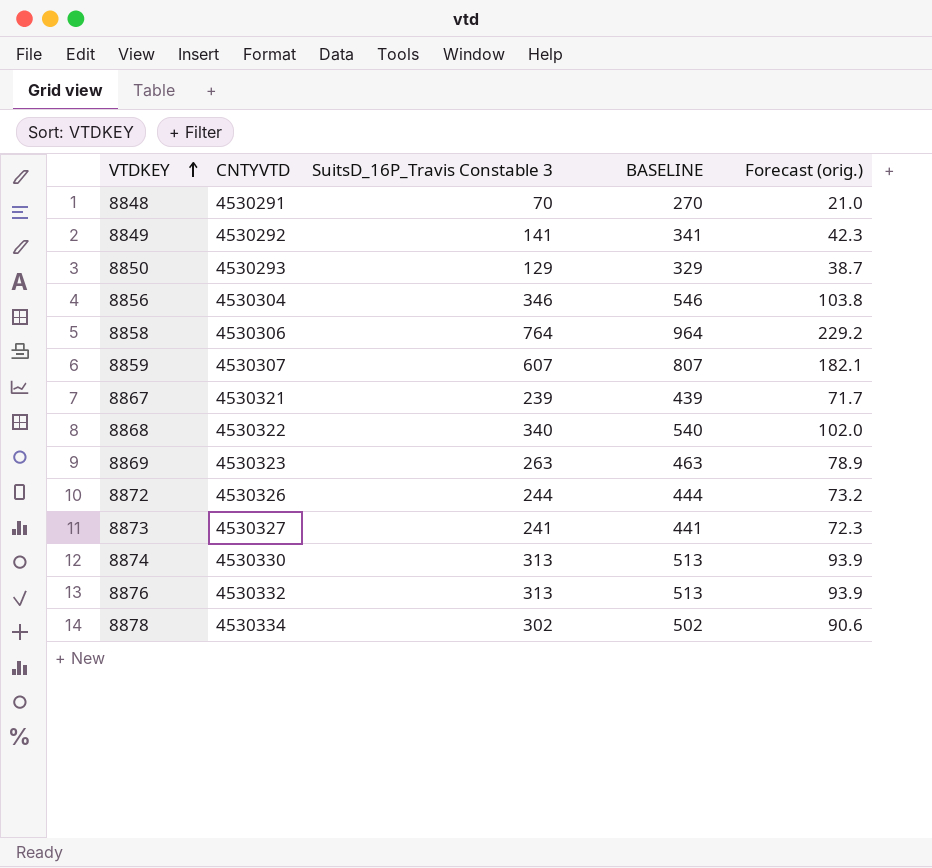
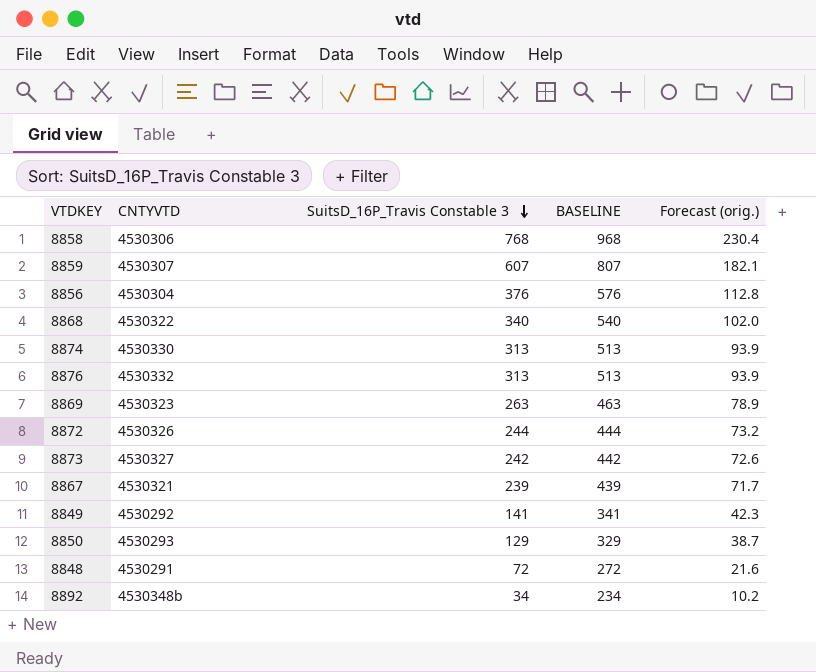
row order: VTDKEY ascending -> SuitsD_16P_Travis Constable 3 descending
row 8878: 4530334 | 302 | 502 | 90.6 -> none
8858 | SuitsD_16P_Travis Constable 3: 764 -> 768
8858 | BASELINE: 964 -> 968
8858 | Forecast (orig.): 229.2 -> 230.4
8856 | SuitsD_16P_Travis Constable 3: 346 -> 376
8856 | BASELINE: 546 -> 576
8856 | Forecast (orig.): 103.8 -> 112.8
8873 | SuitsD_16P_Travis Constable 3: 241 -> 242
8873 | BASELINE: 441 -> 442
8873 | Forecast (orig.): 72.3 -> 72.6
8848 | SuitsD_16P_Travis Constable 3: 70 -> 72
8848 | BASELINE: 270 -> 272
8848 | Forecast (orig.): 21.0 -> 21.6
row 8892: none -> 4530348b | 34 | 234 | 10.2

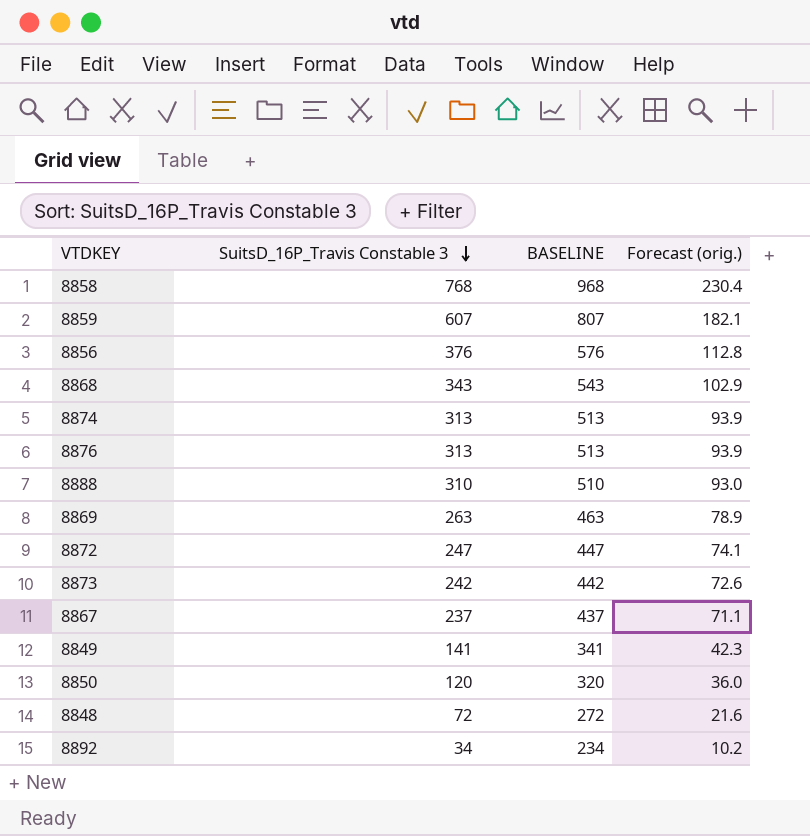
column CNTYVTD | position: 2 -> none
8868 | SuitsD_16P_Travis Constable 3: 340 -> 343
8868 | BASELINE: 540 -> 543
8868 | Forecast (orig.): 102.0 -> 102.9
row 8888: none -> 310 | 510 | 93.0
8872 | SuitsD_16P_Travis Constable 3: 244 -> 247
8872 | BASELINE: 444 -> 447
8872 | Forecast (orig.): 73.2 -> 74.1
8867 | SuitsD_16P_Travis Constable 3: 239 -> 237
8867 | BASELINE: 439 -> 437
8867 | Forecast (orig.): 71.7 -> 71.1
8850 | SuitsD_16P_Travis Constable 3: 129 -> 120
8850 | BASELINE: 329 -> 320
8850 | Forecast (orig.): 38.7 -> 36.0

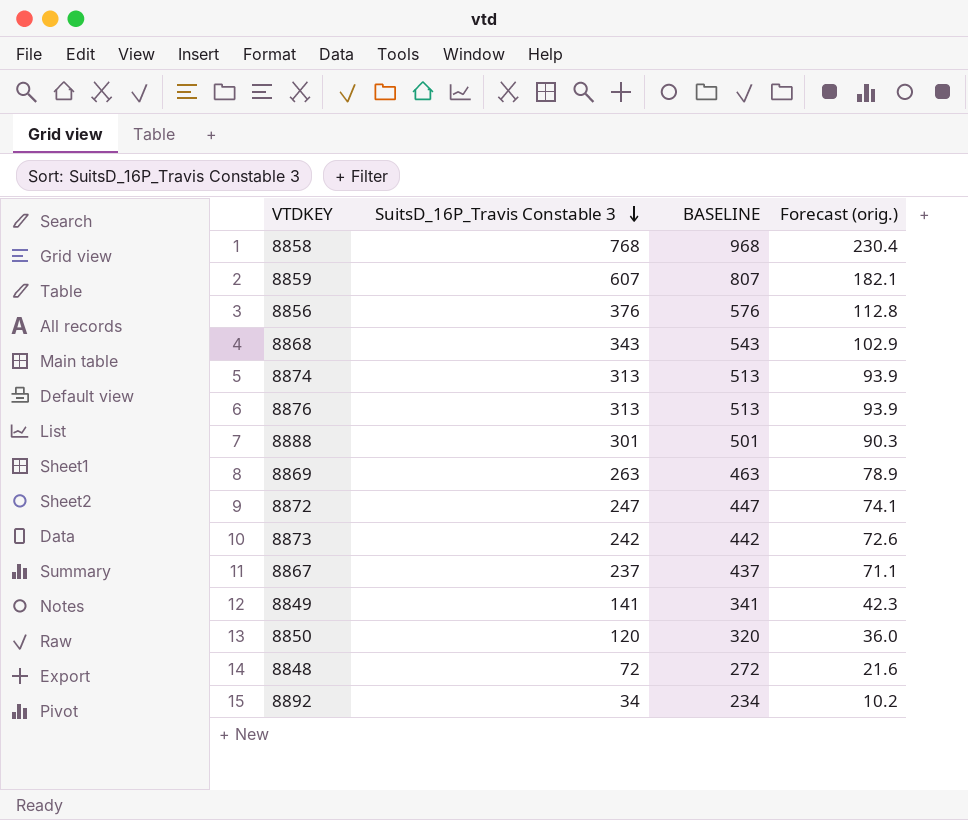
8888 | SuitsD_16P_Travis Constable 3: 310 -> 301
8888 | BASELINE: 510 -> 501
8888 | Forecast (orig.): 93.0 -> 90.3

